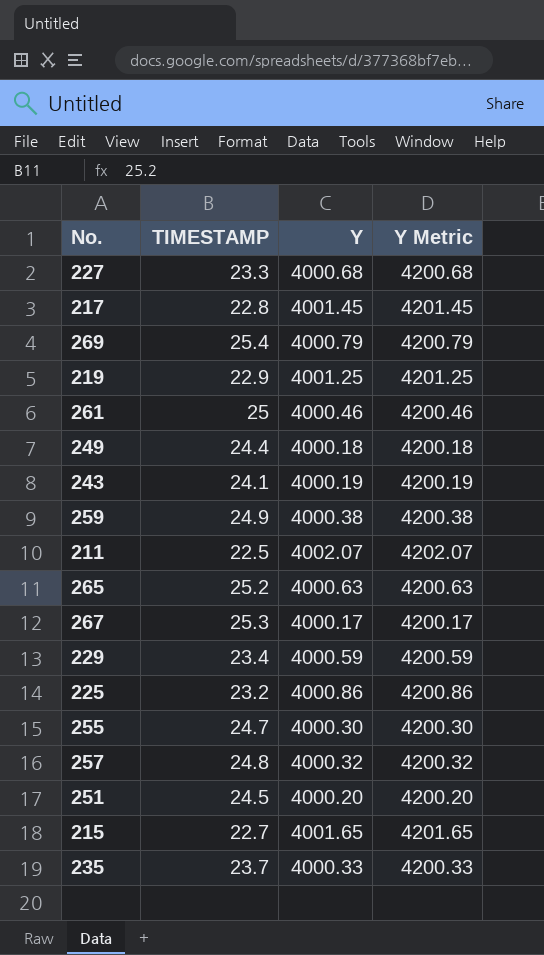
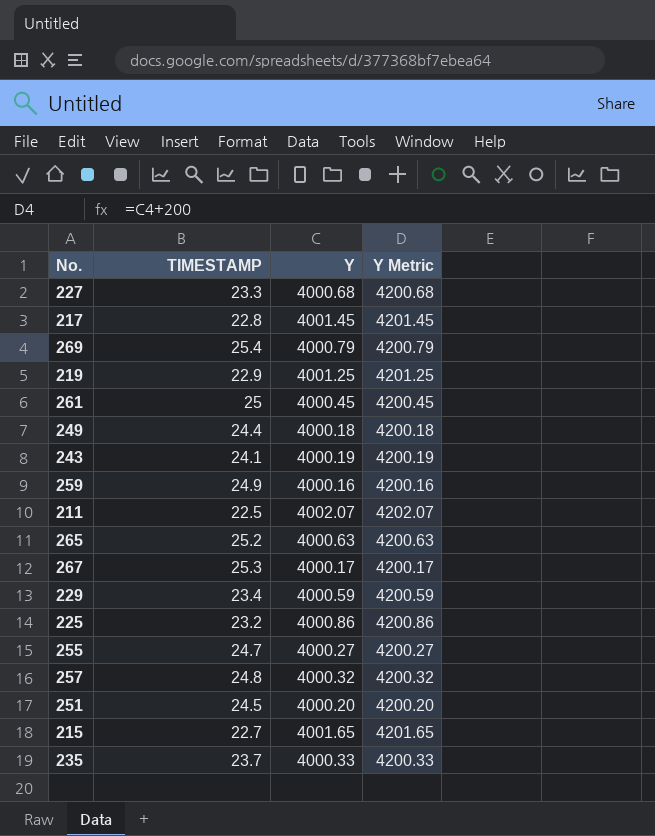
261 | Y: 4000.46 -> 4000.45
261 | Y Metric: 4200.46 -> 4200.45
259 | Y: 4000.38 -> 4000.16
259 | Y Metric: 4200.38 -> 4200.16
255 | Y: 4000.30 -> 4000.27
255 | Y Metric: 4200.30 -> 4200.27

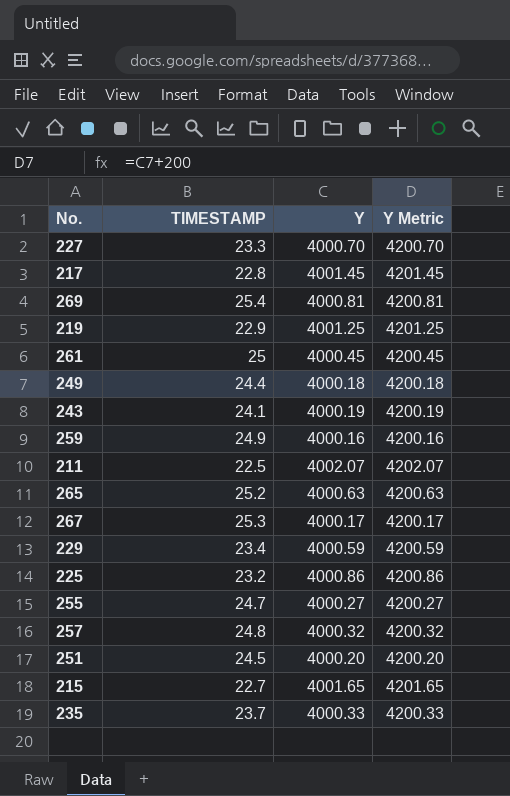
227 | Y: 4000.68 -> 4000.70
227 | Y Metric: 4200.68 -> 4200.70
269 | Y: 4000.79 -> 4000.81
269 | Y Metric: 4200.79 -> 4200.81

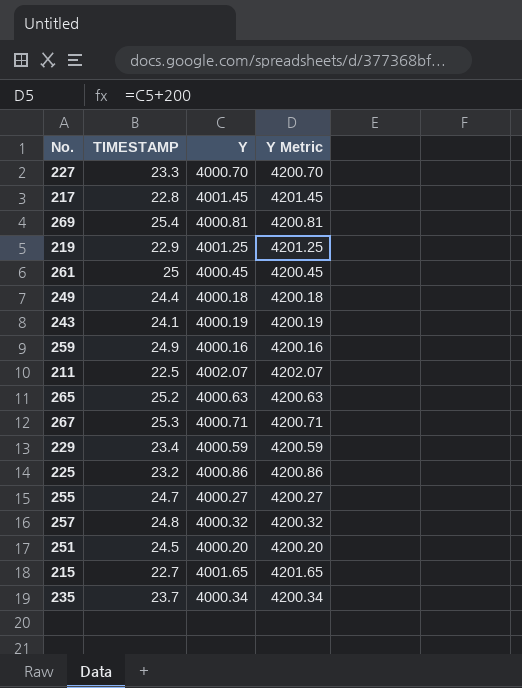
267 | Y: 4000.17 -> 4000.71
267 | Y Metric: 4200.17 -> 4200.71
235 | Y: 4000.33 -> 4000.34
235 | Y Metric: 4200.33 -> 4200.34

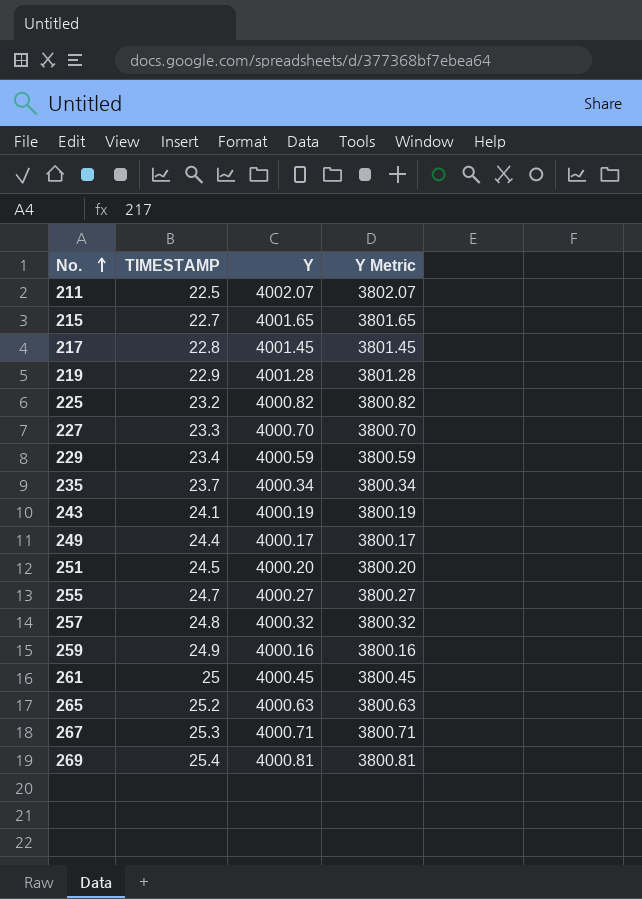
row order: none -> No. ascending
column Y Metric | formula: [Y] + 200 -> [Y] - 200
219 | Y: 4001.25 -> 4001.28
225 | Y: 4000.86 -> 4000.82
249 | Y: 4000.18 -> 4000.17

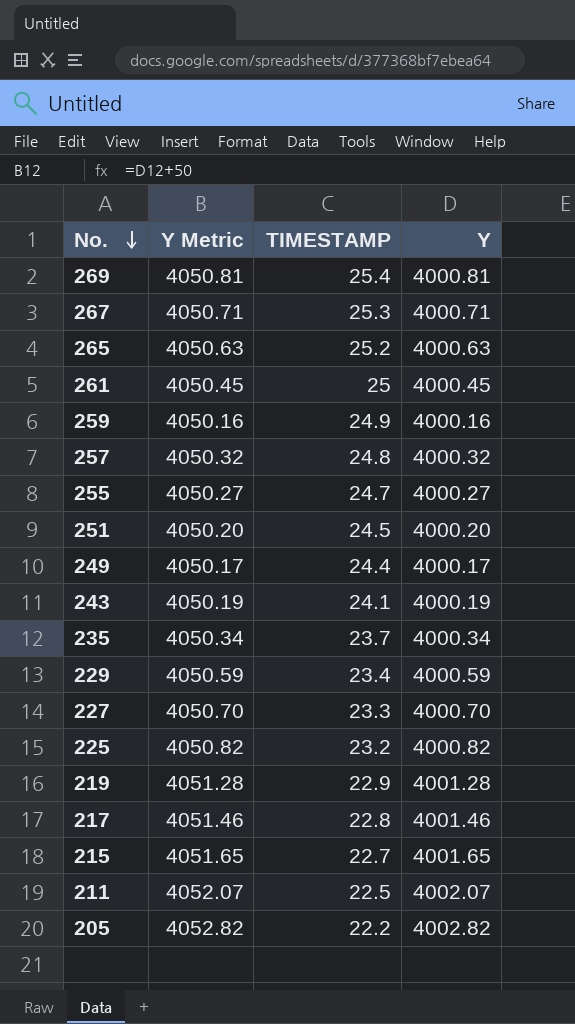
row order: No. ascending -> No. descending
column Y Metric | formula: [Y] - 200 -> [Y] + 50
column Y Metric | position: 4 -> 2
217 | Y: 4001.45 -> 4001.46
row 205: none -> 4052.82 | 22.2 | 4002.82

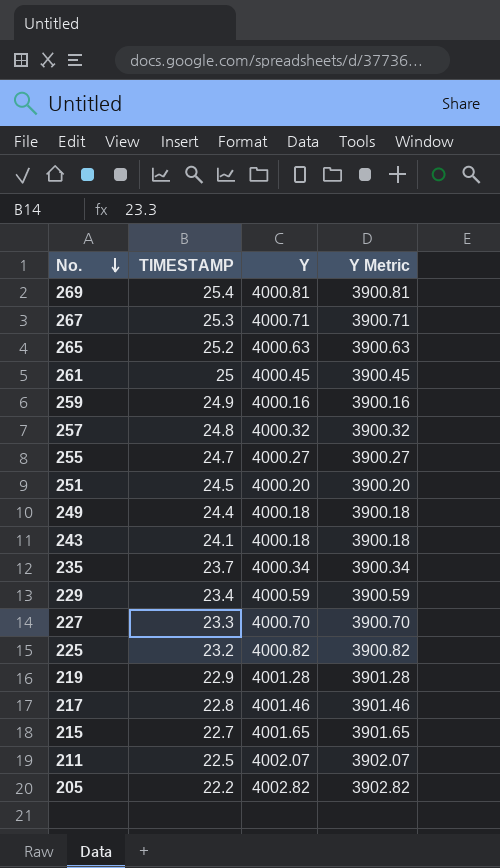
column Y Metric | formula: [Y] + 50 -> [Y] - 100
column Y Metric | position: 2 -> 4
249 | Y: 4000.17 -> 4000.18
243 | Y: 4000.19 -> 4000.18

